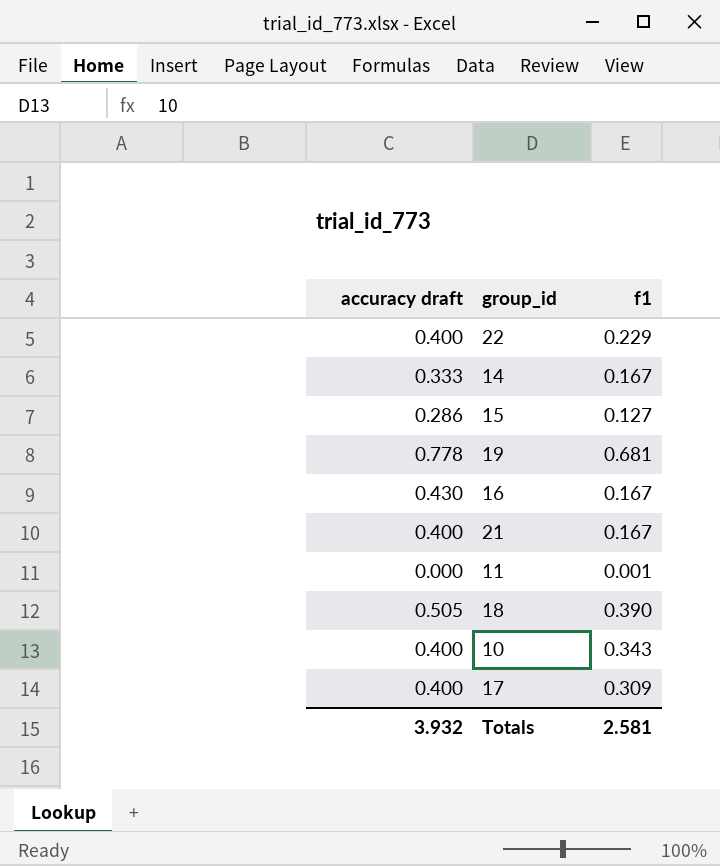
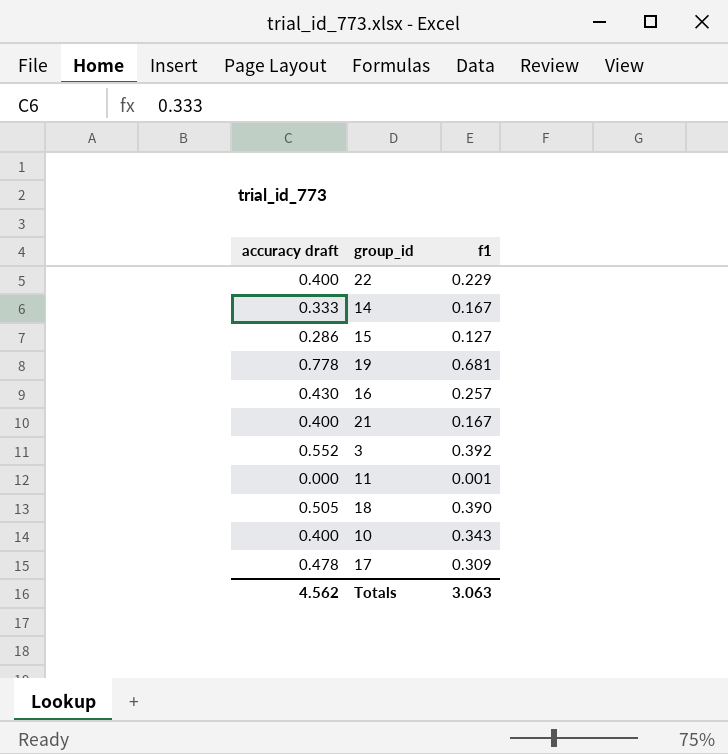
16 | f1: 0.167 -> 0.257
row 3: none -> 0.552 | 0.392
17 | accuracy draft: 0.400 -> 0.478
Totals | accuracy draft: 3.932 -> 4.562
Totals | f1: 2.581 -> 3.063

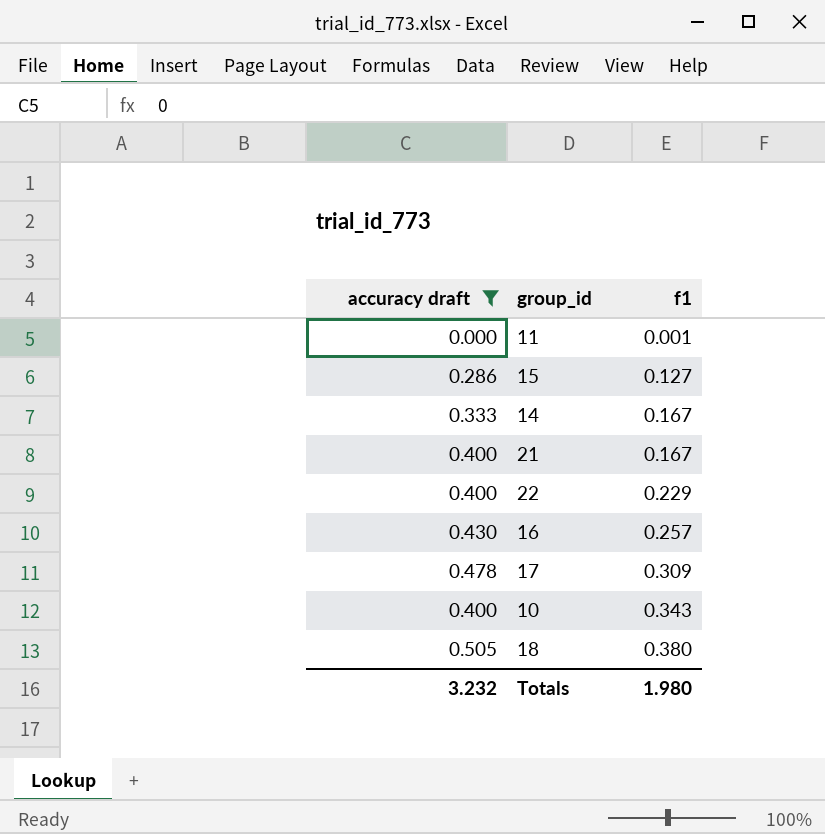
filter: none -> accuracy draft <= 0.505
row order: none -> f1 ascending
18 | f1: 0.390 -> 0.380
Totals | accuracy draft: 4.562 -> 3.232
Totals | f1: 3.063 -> 1.980

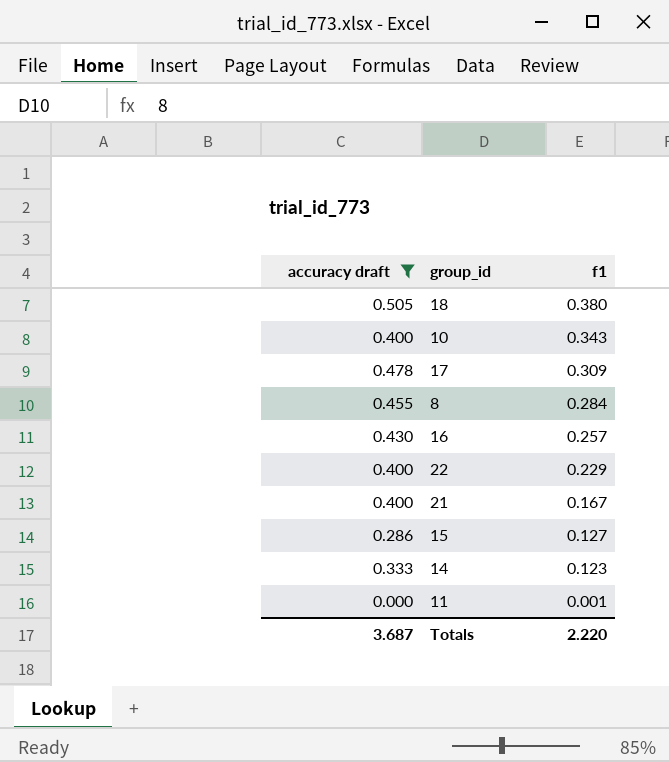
row order: f1 ascending -> f1 descending
row 8: none -> 0.455 | 0.284
14 | f1: 0.167 -> 0.123
Totals | accuracy draft: 3.232 -> 3.687
Totals | f1: 1.980 -> 2.220

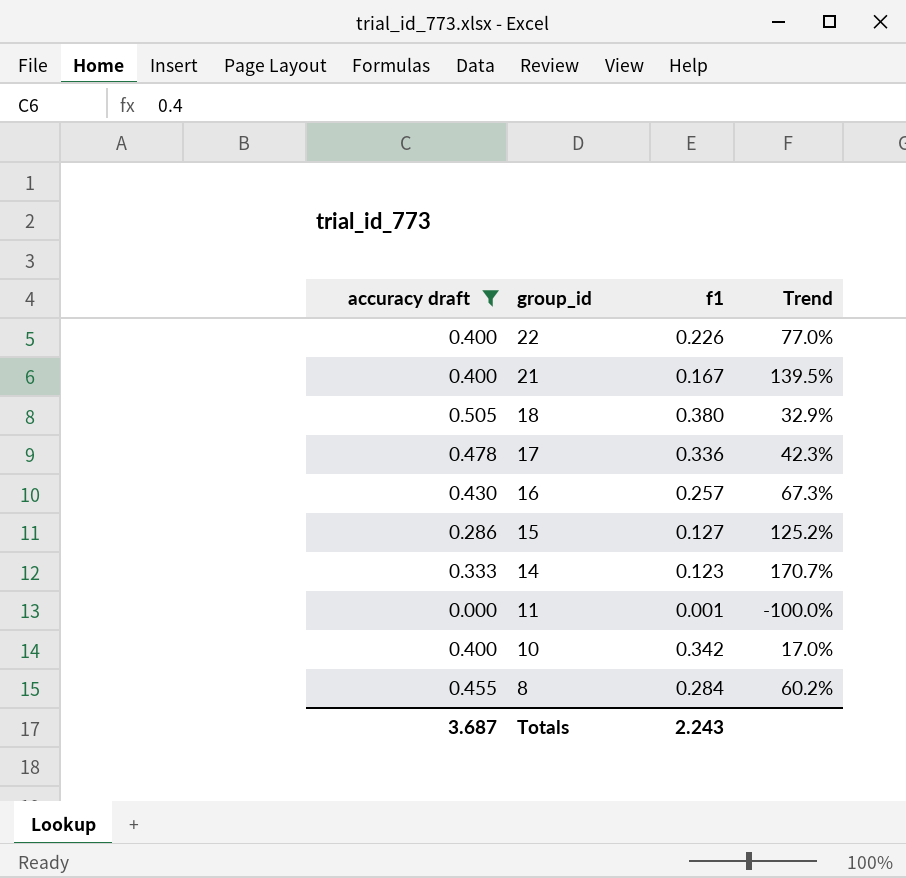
row order: f1 descending -> group_id descending
column Trend | formula: none -> ([accuracy draft] - [f1]) / [f1]
22 | f1: 0.229 -> 0.226
17 | f1: 0.309 -> 0.336
10 | f1: 0.343 -> 0.342
Totals | f1: 2.220 -> 2.243

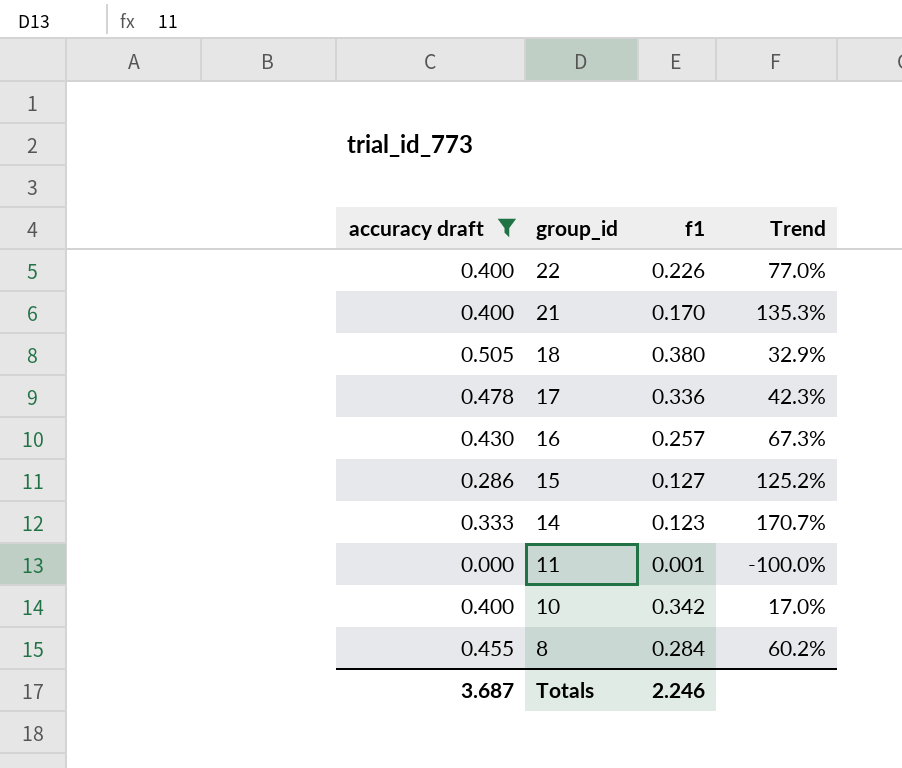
21 | f1: 0.167 -> 0.170
21 | Trend: 139.5% -> 135.3%
Totals | f1: 2.243 -> 2.246

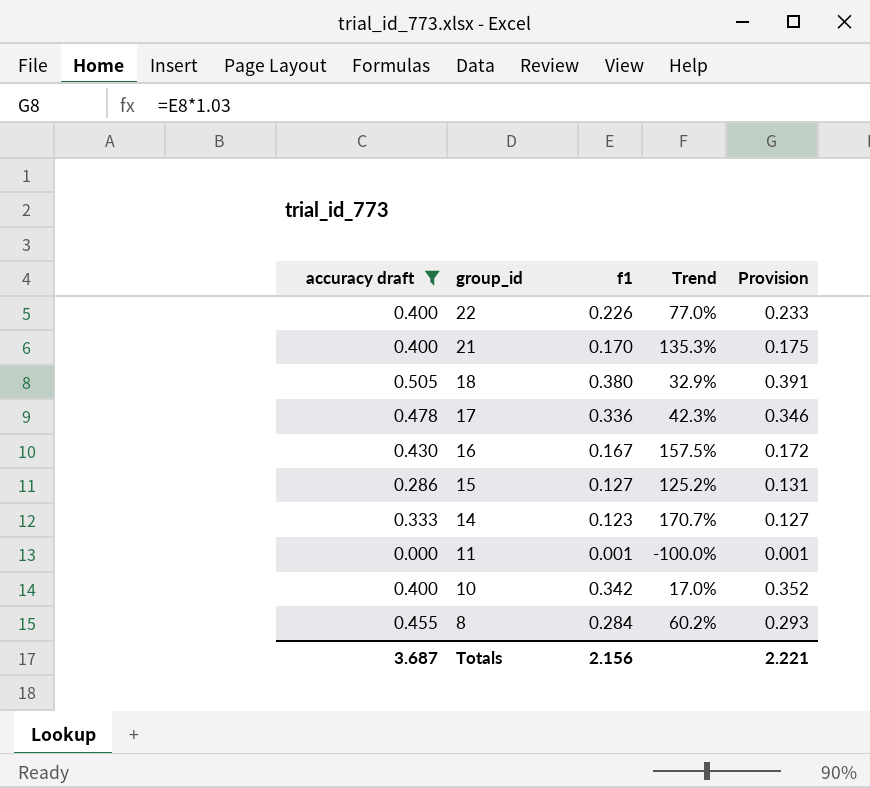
column Provision | formula: none -> [f1] * 1.03
16 | f1: 0.257 -> 0.167
16 | Trend: 67.3% -> 157.5%
Totals | f1: 2.246 -> 2.156

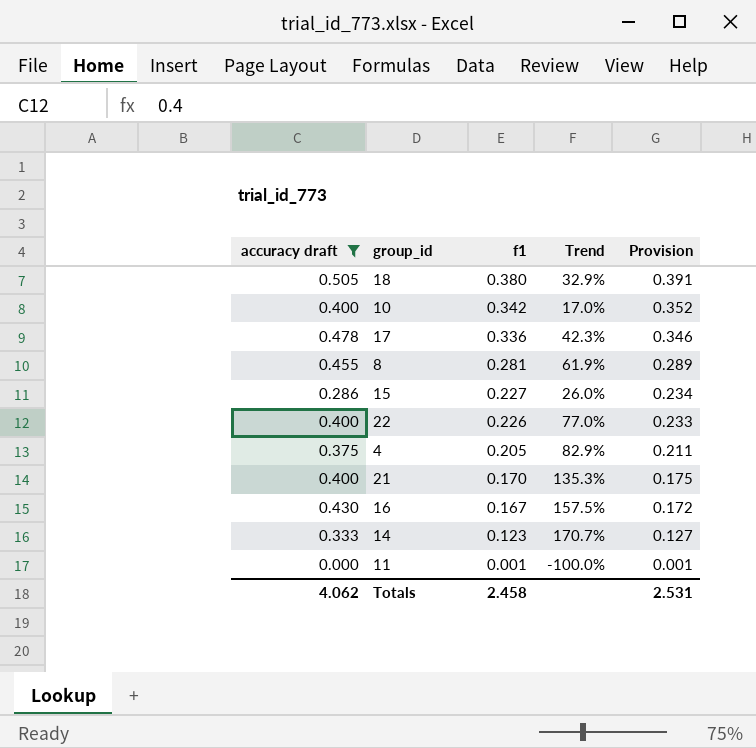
row order: group_id descending -> f1 descending
8 | f1: 0.284 -> 0.281
8 | Trend: 60.2% -> 61.9%
8 | Provision: 0.293 -> 0.289
15 | f1: 0.127 -> 0.227
15 | Trend: 125.2% -> 26.0%
15 | Provision: 0.131 -> 0.234
row 4: none -> 0.375 | 0.205 | 82.9% | 0.211
Totals | accuracy draft: 3.687 -> 4.062
Totals | f1: 2.156 -> 2.458
Totals | Provision: 2.221 -> 2.531

